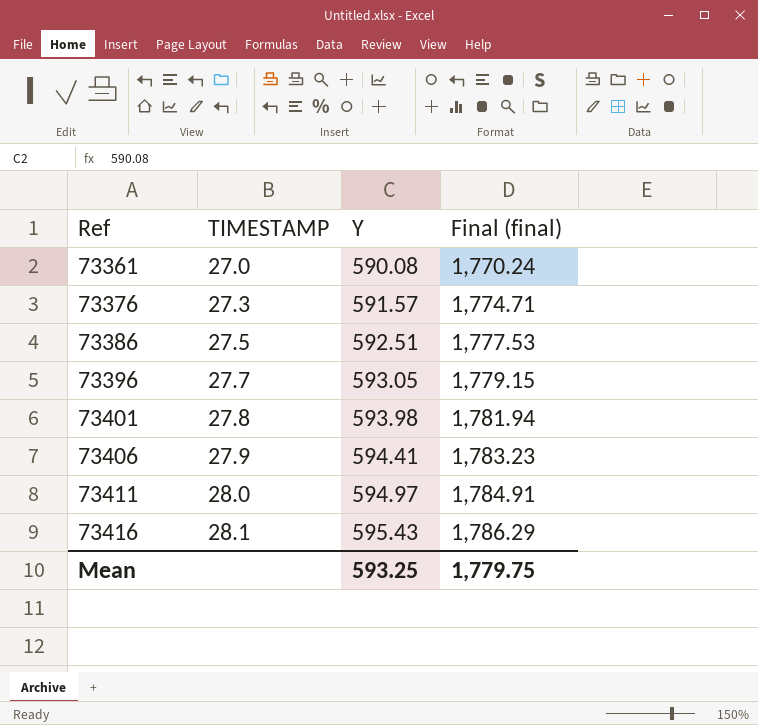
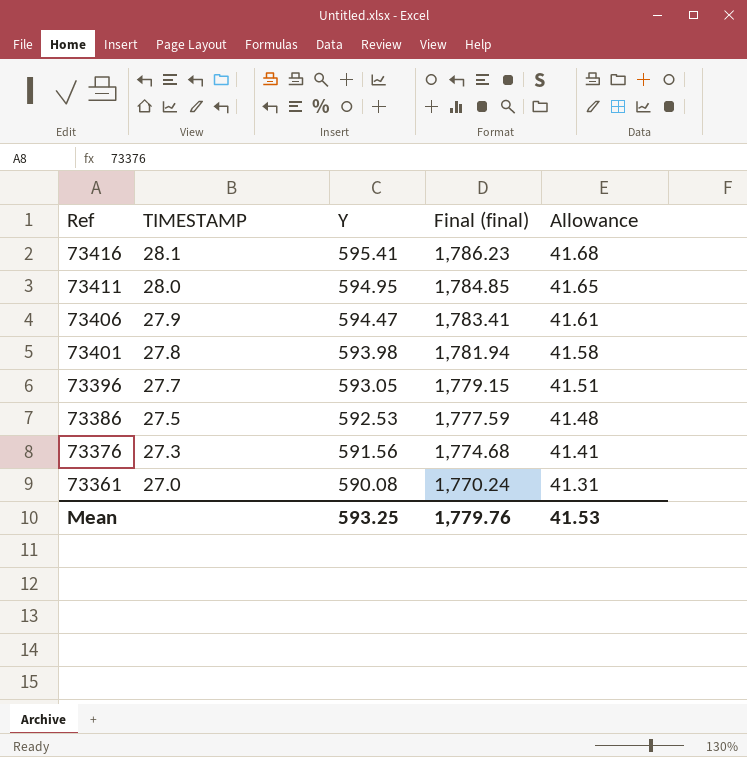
row order: Ref ascending -> Ref descending
column Allowance | formula: none -> [Y] * 0.07
73416 | Y: 595.43 -> 595.41
73416 | Final (final): 1,786.29 -> 1,786.23
73411 | Y: 594.97 -> 594.95
73411 | Final (final): 1,784.91 -> 1,784.85
73406 | Y: 594.41 -> 594.47
73406 | Final (final): 1,783.23 -> 1,783.41
73386 | Y: 592.51 -> 592.53
73386 | Final (final): 1,777.53 -> 1,777.59
73376 | Y: 591.57 -> 591.56
73376 | Final (final): 1,774.71 -> 1,774.68
Mean | Final (final): 1,779.75 -> 1,779.76

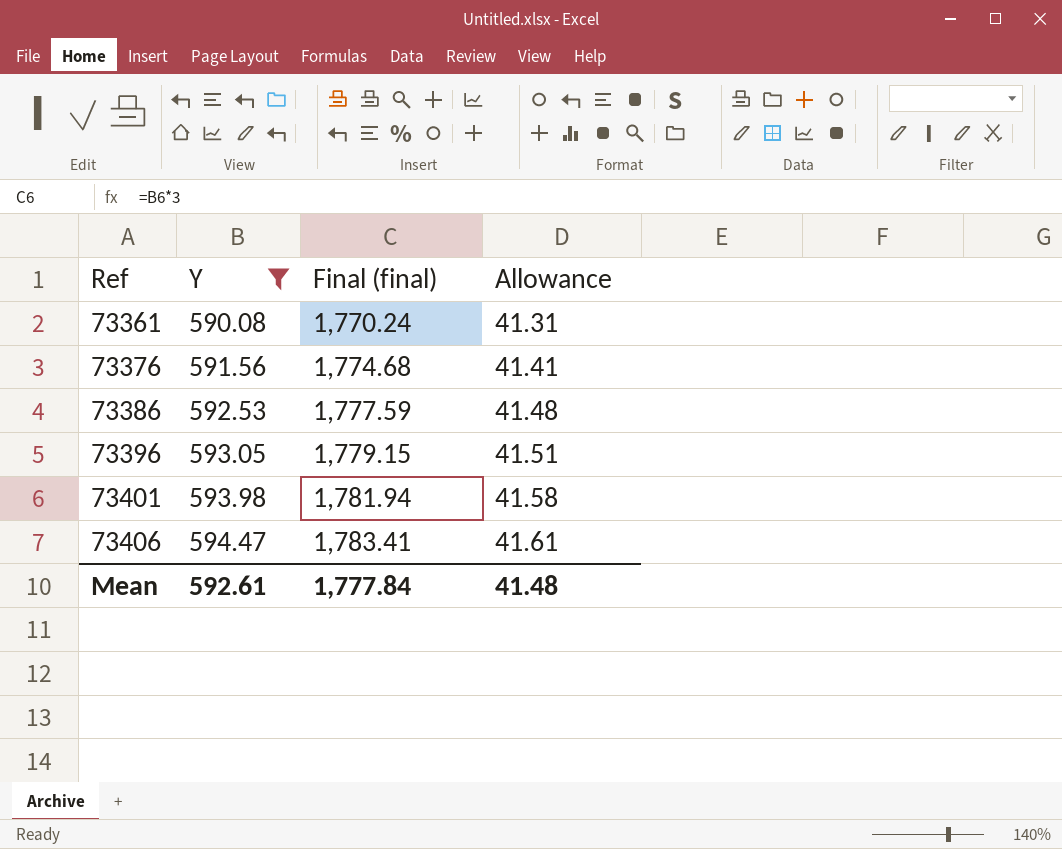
filter: none -> Y <= 594.47
row order: Ref descending -> Ref ascending
column TIMESTAMP | position: 2 -> none
Mean | Y: 593.25 -> 592.61
Mean | Final (final): 1,779.76 -> 1,777.84
Mean | Allowance: 41.53 -> 41.48

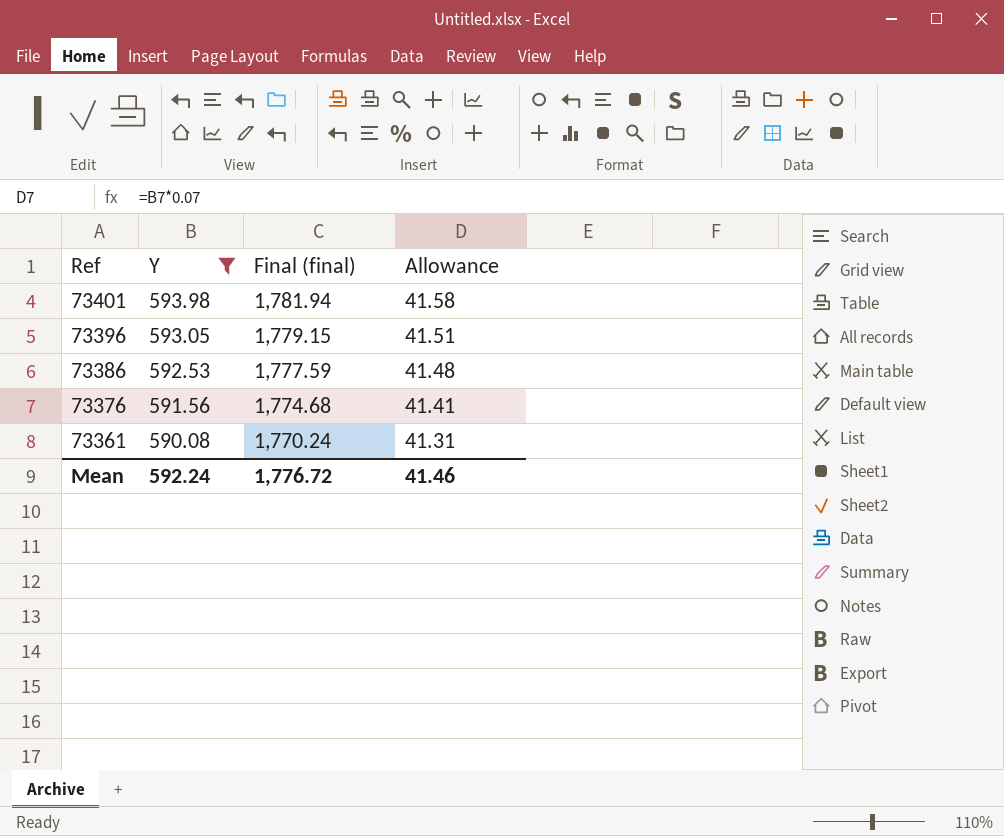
row order: Ref ascending -> Ref descending
row 73406: 594.47 | 1,783.41 | 41.61 -> none
Mean | Y: 592.61 -> 592.24
Mean | Final (final): 1,777.84 -> 1,776.72
Mean | Allowance: 41.48 -> 41.46

